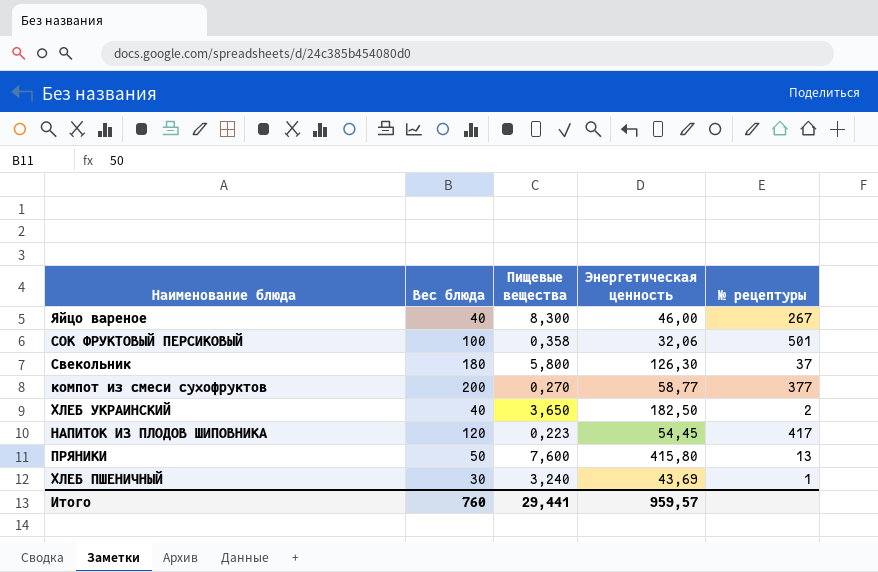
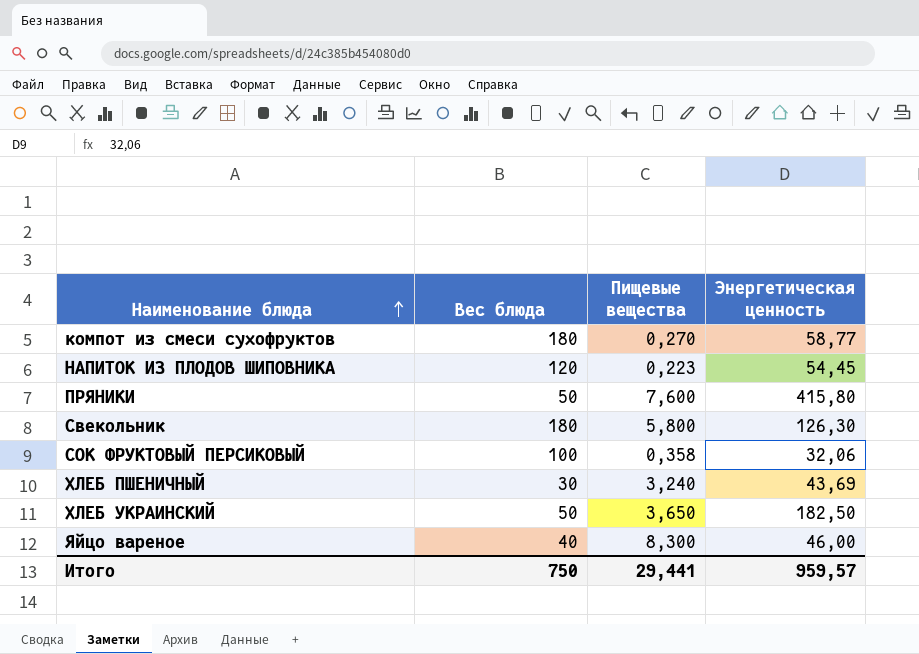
row order: none -> Наименование блюда ascending
column № рецептуры | position: 5 -> none
компот из смеси сухофруктов | Вес блюда: 200 -> 180
ХЛЕБ УКРАИНСКИЙ | Вес блюда: 40 -> 50
Итого | Вес блюда: 760 -> 750

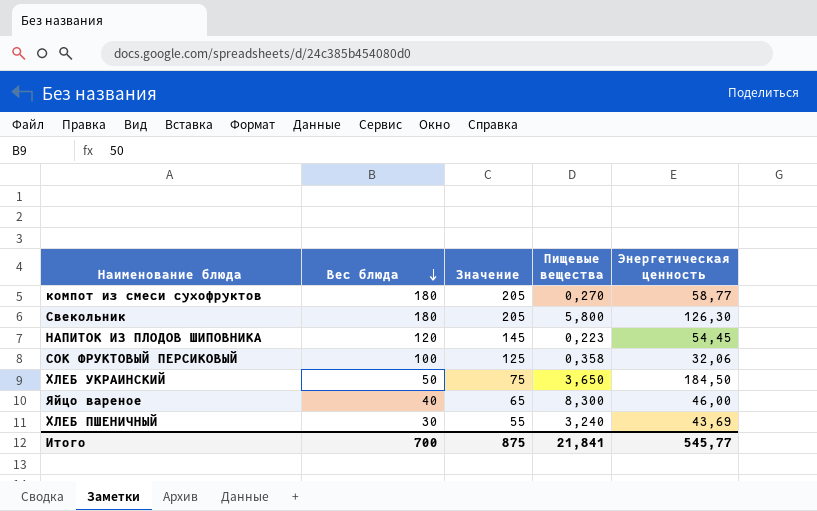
row order: Наименование блюда ascending -> Вес блюда descending
column Значение | formula: none -> [Вес блюда] + 25
row ПРЯНИКИ: 50 | 7,600 | 415,80 -> none
ХЛЕБ УКРАИНСКИЙ | Энергетическая ценность: 182,50 -> 184,50
Итого | Вес блюда: 750 -> 700
Итого | Пищевые вещества: 29,441 -> 21,841
Итого | Энергетическая ценность: 959,57 -> 545,77

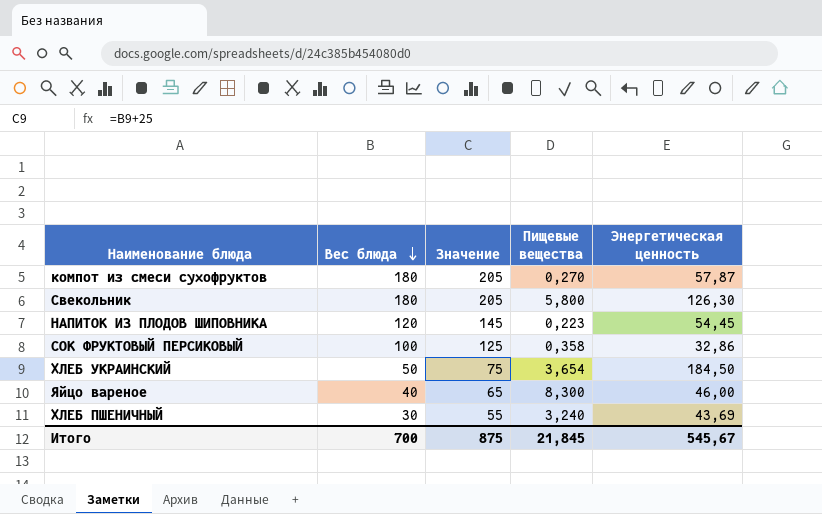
компот из смеси сухофруктов | Энергетическая ценность: 58,77 -> 57,87
СОК ФРУКТОВЫЙ ПЕРСИКОВЫЙ | Энергетическая ценность: 32,06 -> 32,86
ХЛЕБ УКРАИНСКИЙ | Пищевые вещества: 3,650 -> 3,654
Итого | Пищевые вещества: 21,841 -> 21,845
Итого | Энергетическая ценность: 545,77 -> 545,67

